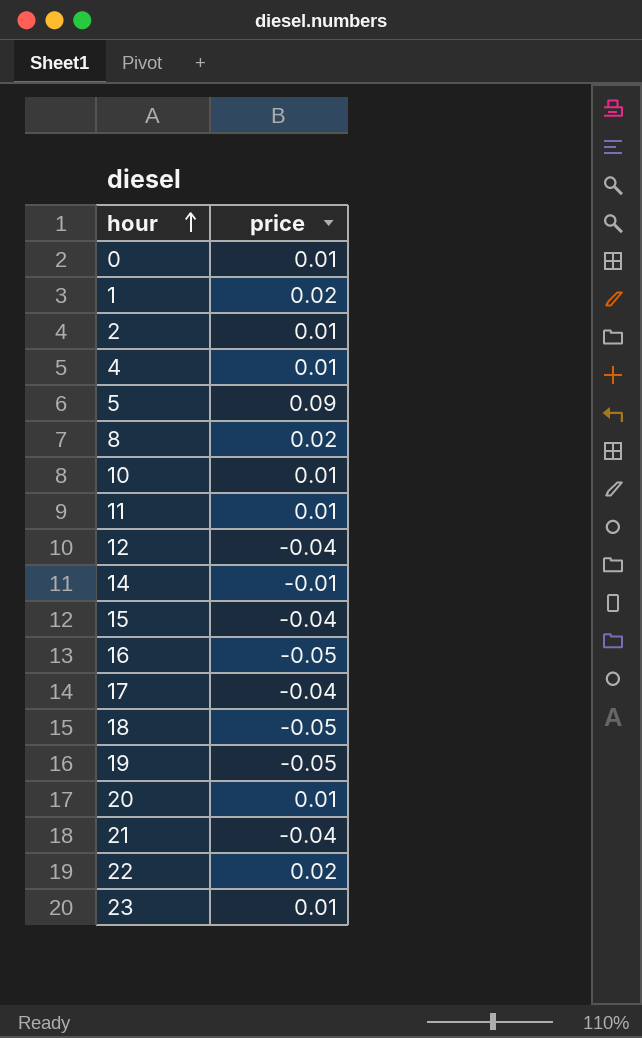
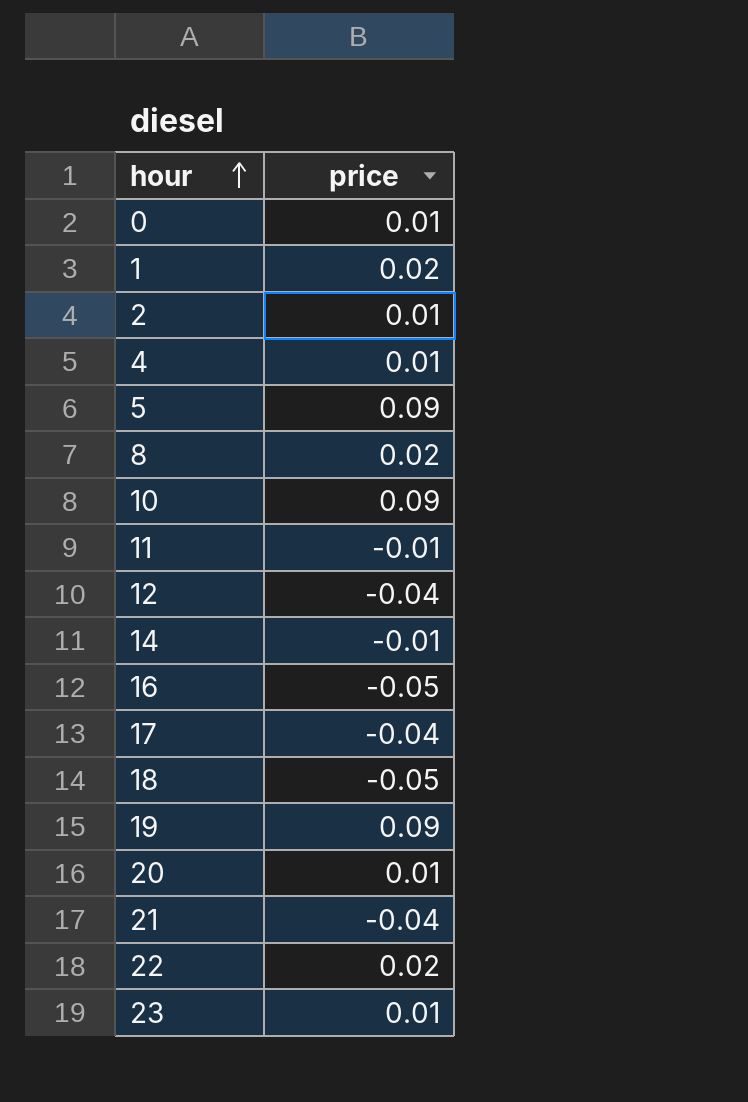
row 15: -0.04 -> none
10 | price: 0.01 -> 0.09
11 | price: 0.01 -> -0.01
19 | price: -0.05 -> 0.09

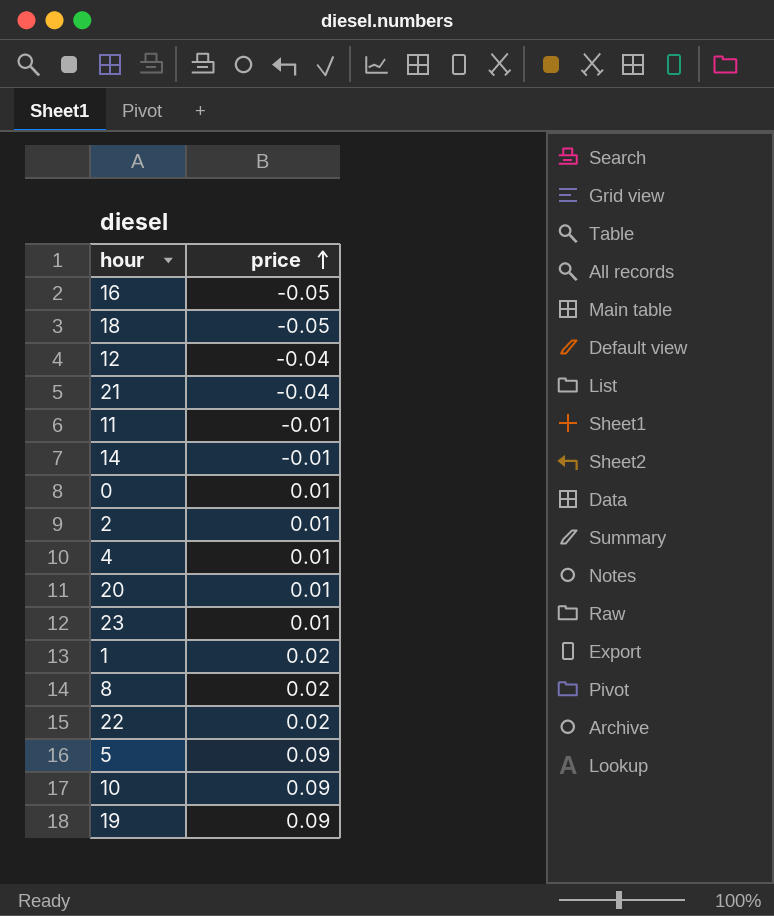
row order: hour ascending -> price ascending
row 17: -0.04 -> none

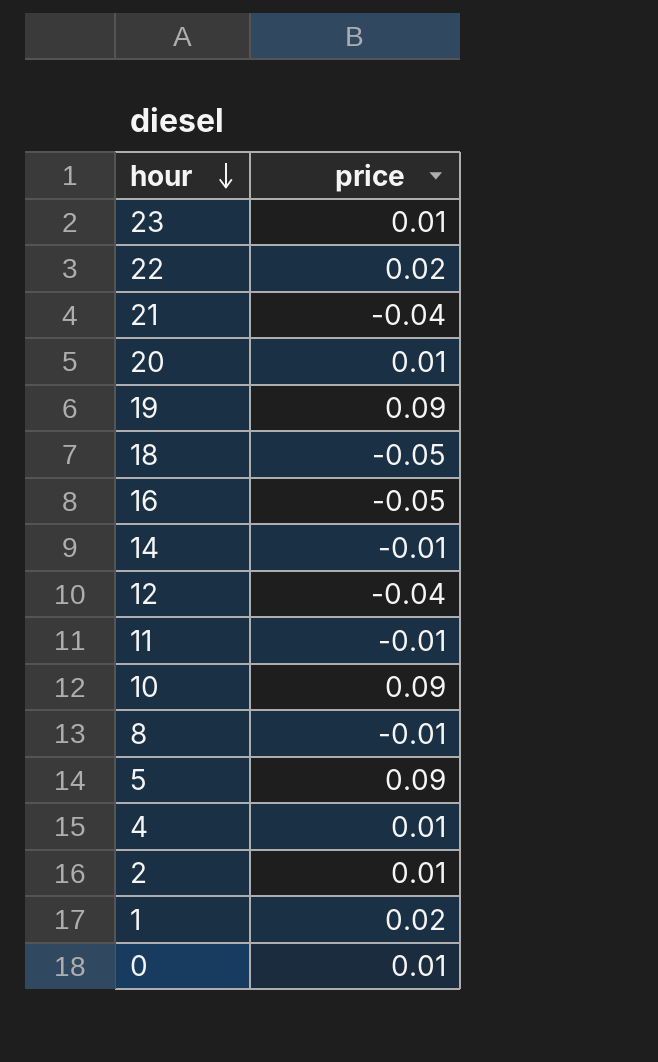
row order: price ascending -> hour descending
8 | price: 0.02 -> -0.01

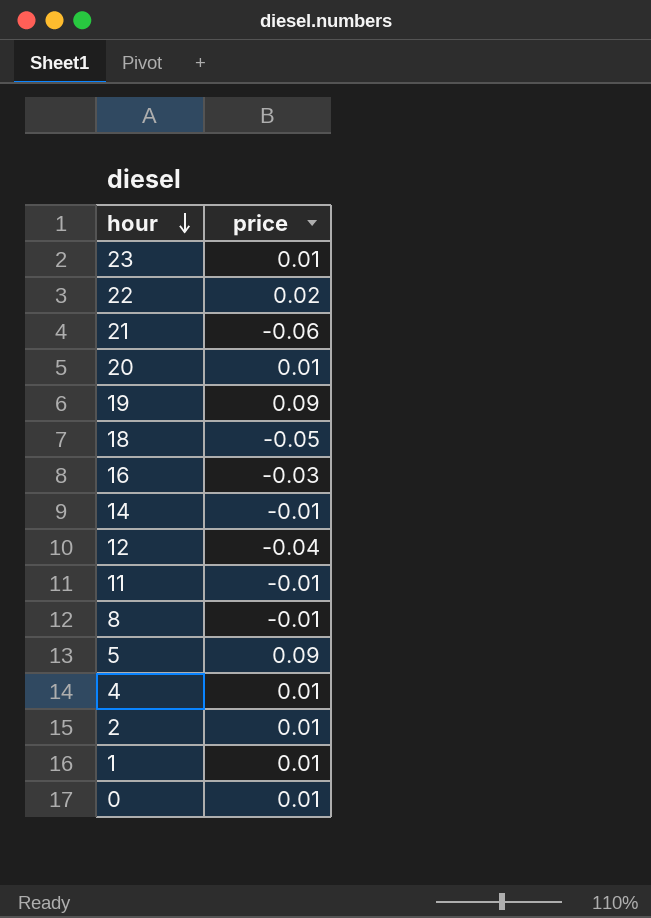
row 10: 0.09 -> none
21 | price: -0.04 -> -0.06
16 | price: -0.05 -> -0.03
1 | price: 0.02 -> 0.01

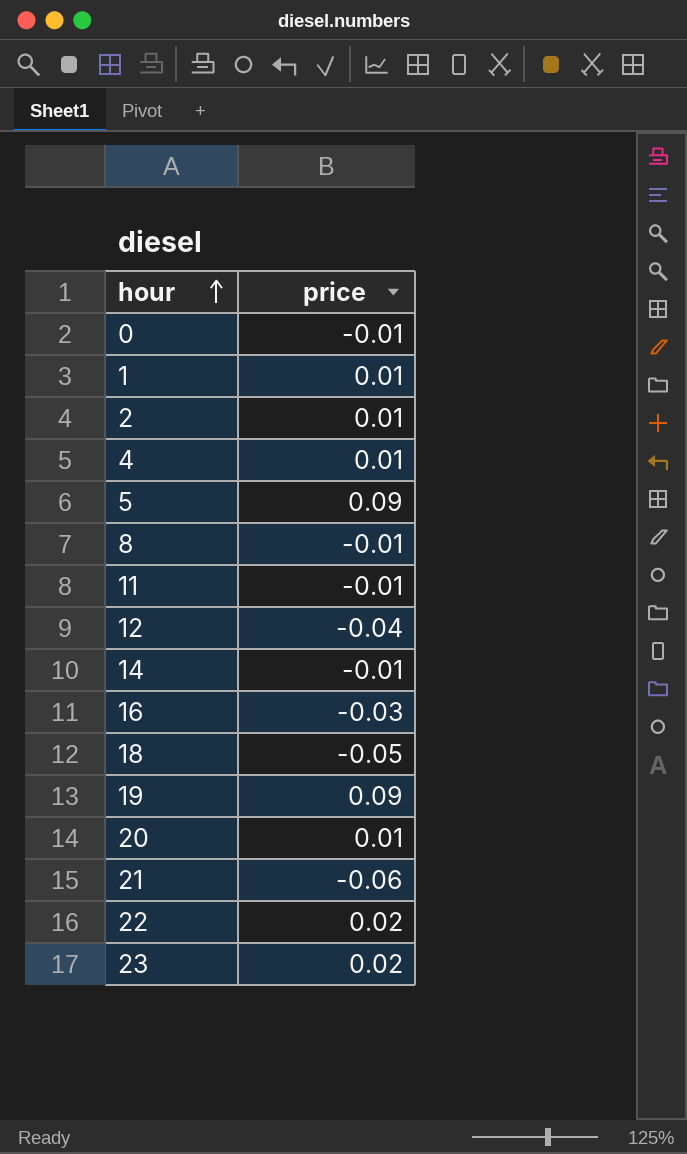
row order: hour descending -> hour ascending
0 | price: 0.01 -> -0.01
23 | price: 0.01 -> 0.02

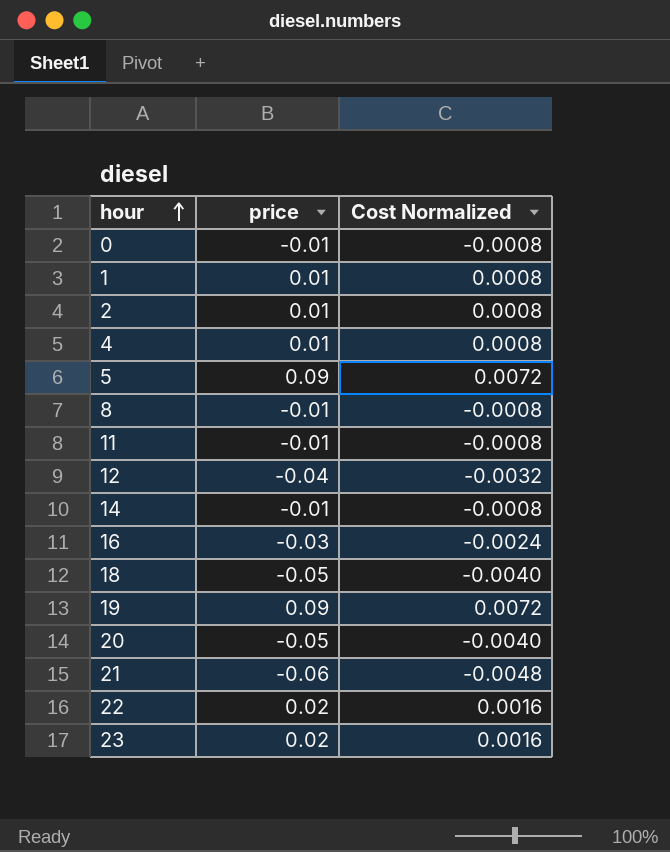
column Cost Normalized | formula: none -> [price] * 0.08
20 | price: 0.01 -> -0.05

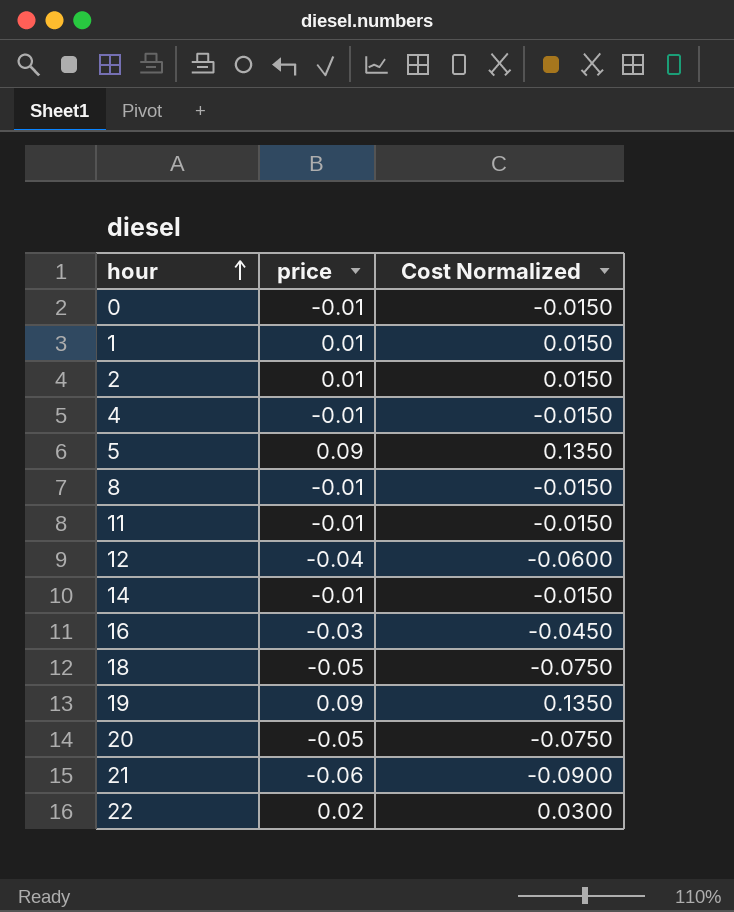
column Cost Normalized | formula: [price] * 0.08 -> [price] * 1.5
row 23: 0.02 | 0.0016 -> none
4 | price: 0.01 -> -0.01

